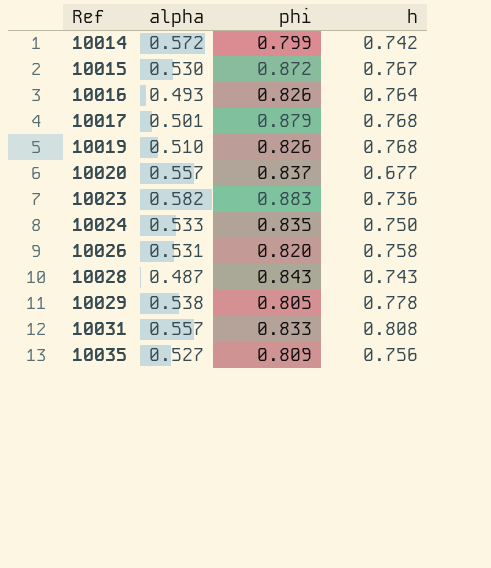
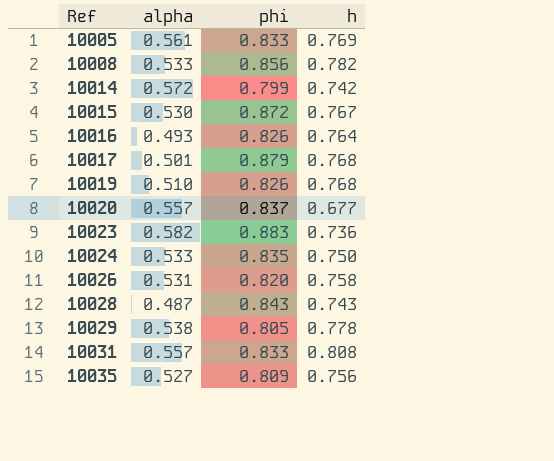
row 10005: none -> 0.561 | 0.833 | 0.769
row 10008: none -> 0.533 | 0.856 | 0.782

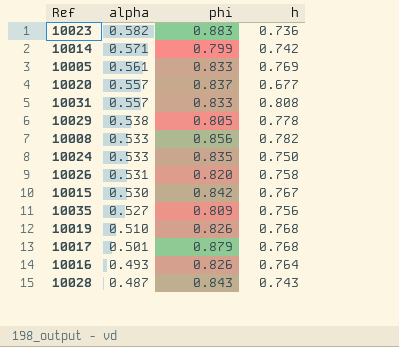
row order: Ref ascending -> alpha descending
10014 | alpha: 0.572 -> 0.571
10015 | phi: 0.872 -> 0.842

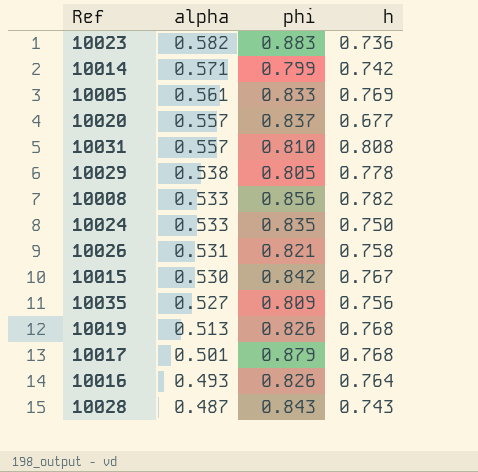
10031 | phi: 0.833 -> 0.810
10026 | phi: 0.820 -> 0.821
10019 | alpha: 0.510 -> 0.513

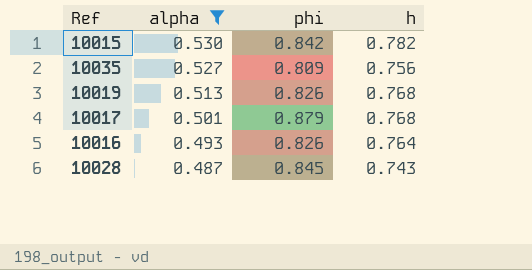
filter: none -> alpha <= 0.530
10015 | h: 0.767 -> 0.782
10028 | phi: 0.843 -> 0.845

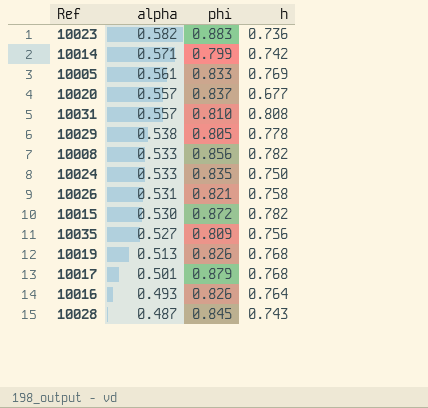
filter: alpha <= 0.530 -> none
10015 | phi: 0.842 -> 0.872

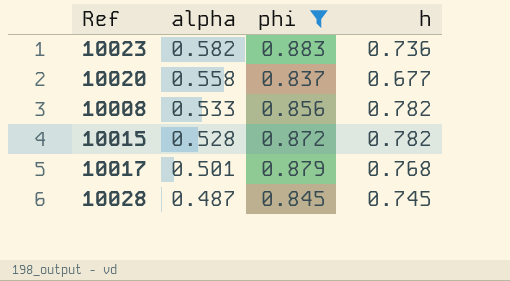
filter: none -> phi >= 0.837
10020 | alpha: 0.557 -> 0.558
10015 | alpha: 0.530 -> 0.528
10028 | h: 0.743 -> 0.745

